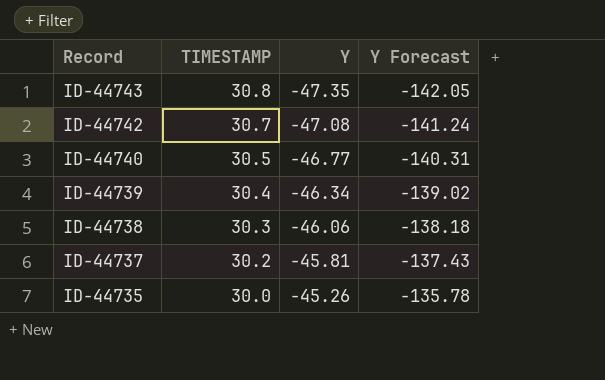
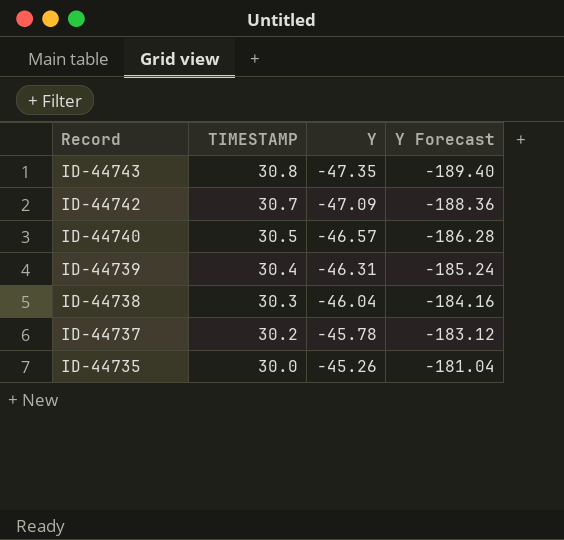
column Y Forecast | formula: [Y] * 3 -> [Y] * 4
ID-44742 | Y: -47.08 -> -47.09
ID-44740 | Y: -46.77 -> -46.57
ID-44739 | Y: -46.34 -> -46.31
ID-44738 | Y: -46.06 -> -46.04
ID-44737 | Y: -45.81 -> -45.78

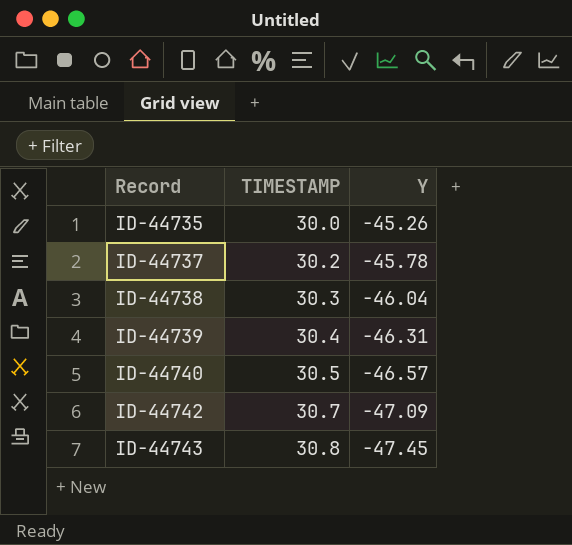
row order: Record descending -> Record ascending
column Y Forecast | formula: [Y] * 4 -> none
ID-44743 | Y: -47.35 -> -47.45

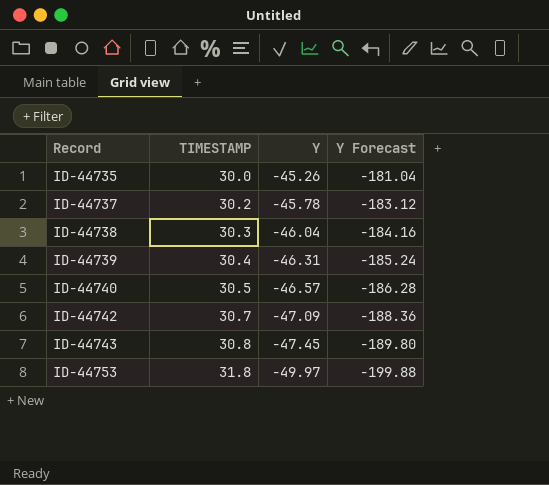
column Y Forecast | formula: none -> [Y] * 4
row ID-44753: none -> 31.8 | -49.97 | -199.88

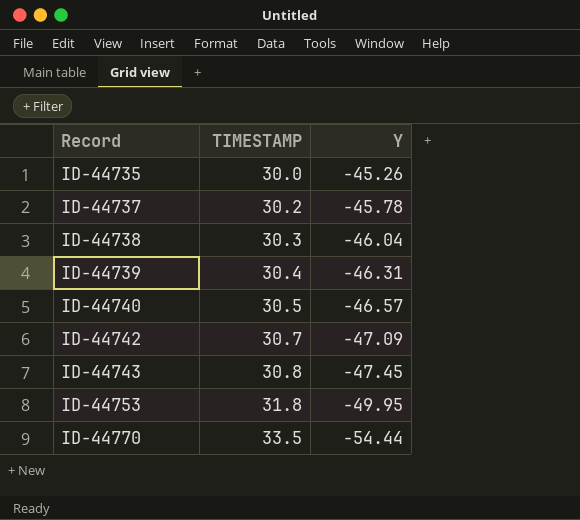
column Y Forecast | formula: [Y] * 4 -> none
ID-44753 | Y: -49.97 -> -49.95
row ID-44770: none -> 33.5 | -54.44

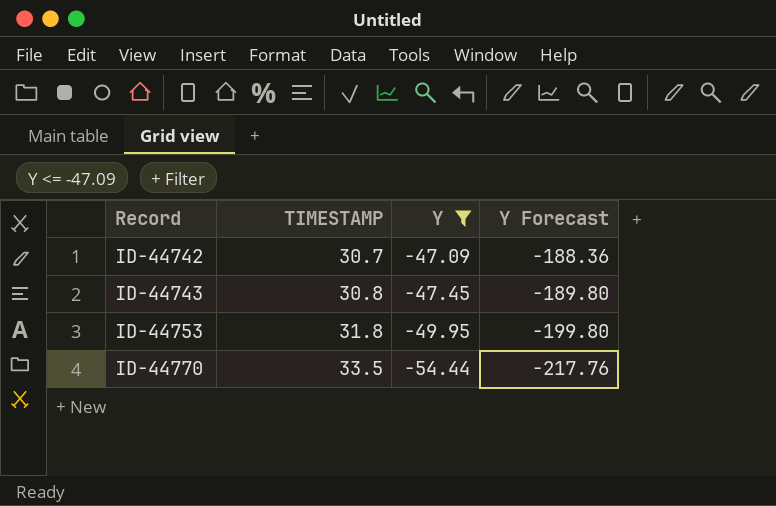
filter: none -> Y <= -47.09
column Y Forecast | formula: none -> [Y] * 4

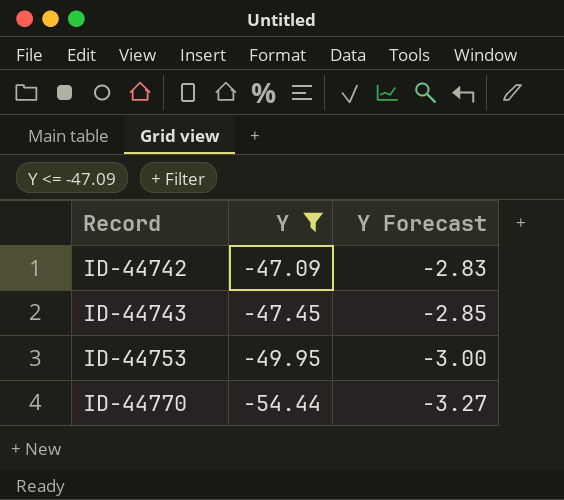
column TIMESTAMP | position: 2 -> none
column Y Forecast | formula: [Y] * 4 -> [Y] * 0.06

